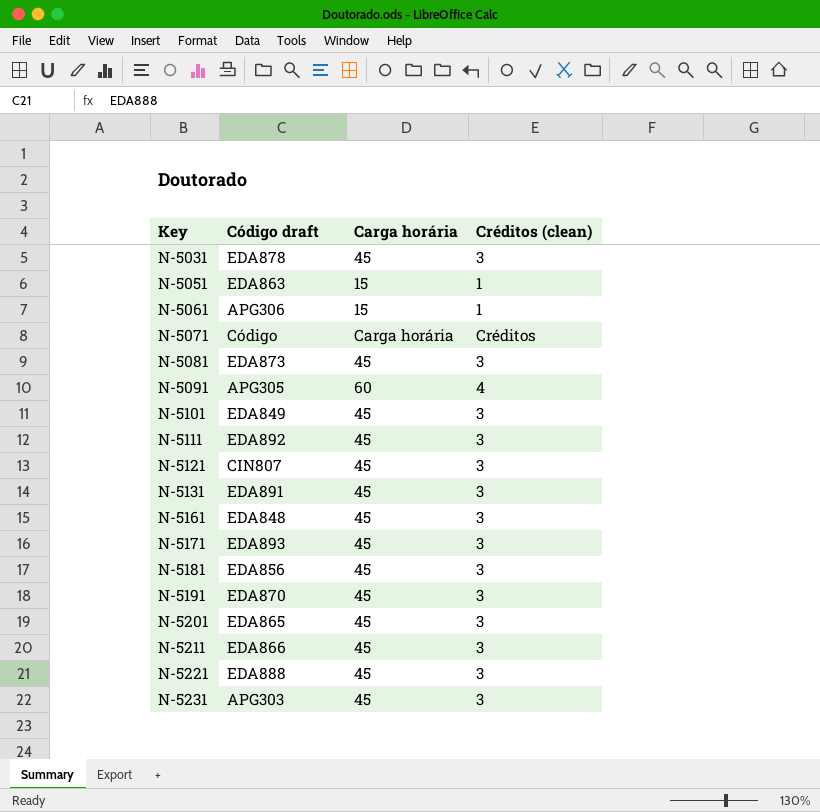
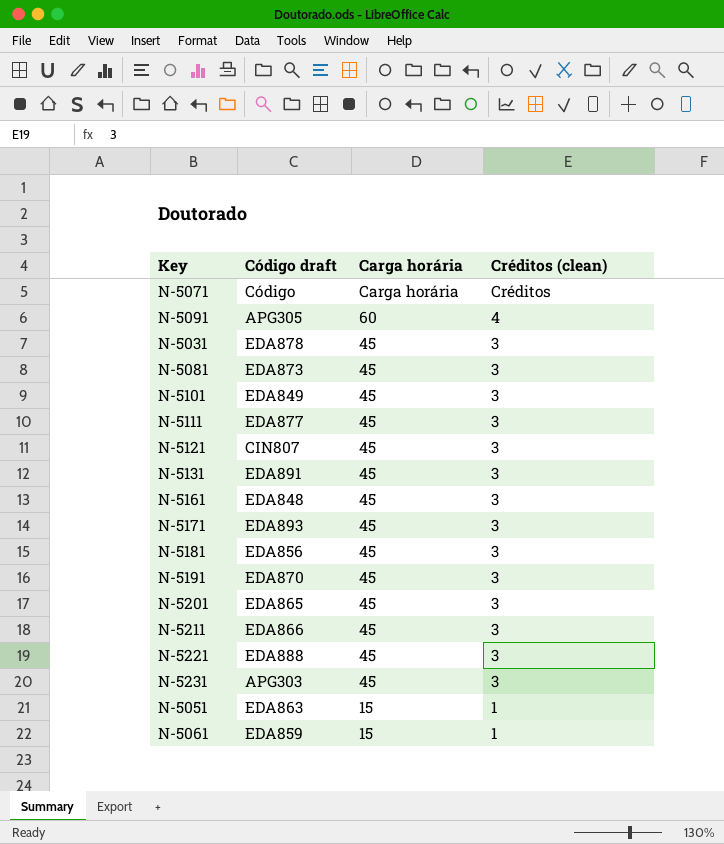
row order: Key ascending -> Carga horária descending
N-5111 | Código draft: EDA892 -> EDA877
N-5061 | Código draft: APG306 -> EDA859

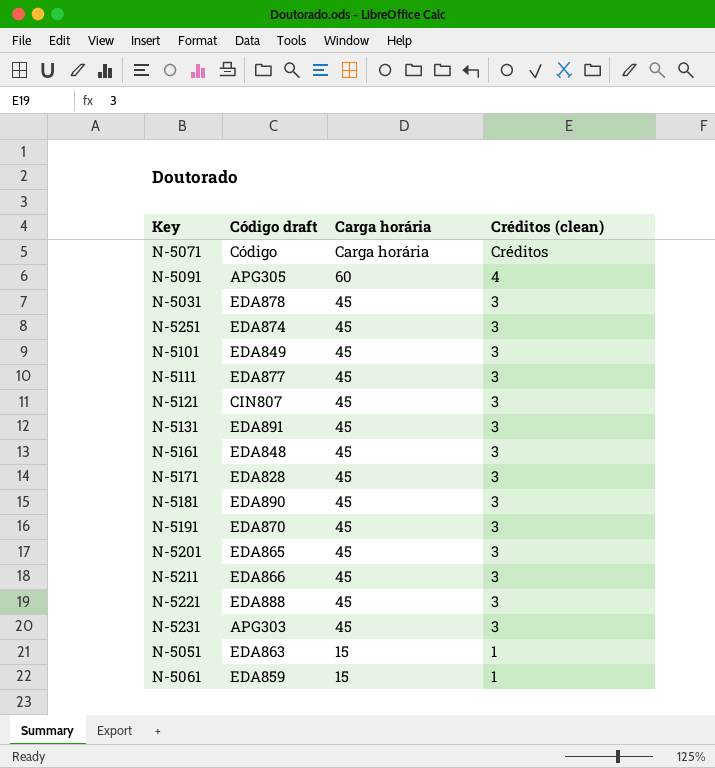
row N-5081: EDA873 | 45 | 3 -> none
row N-5251: none -> EDA874 | 45 | 3
N-5171 | Código draft: EDA893 -> EDA828
N-5181 | Código draft: EDA856 -> EDA890

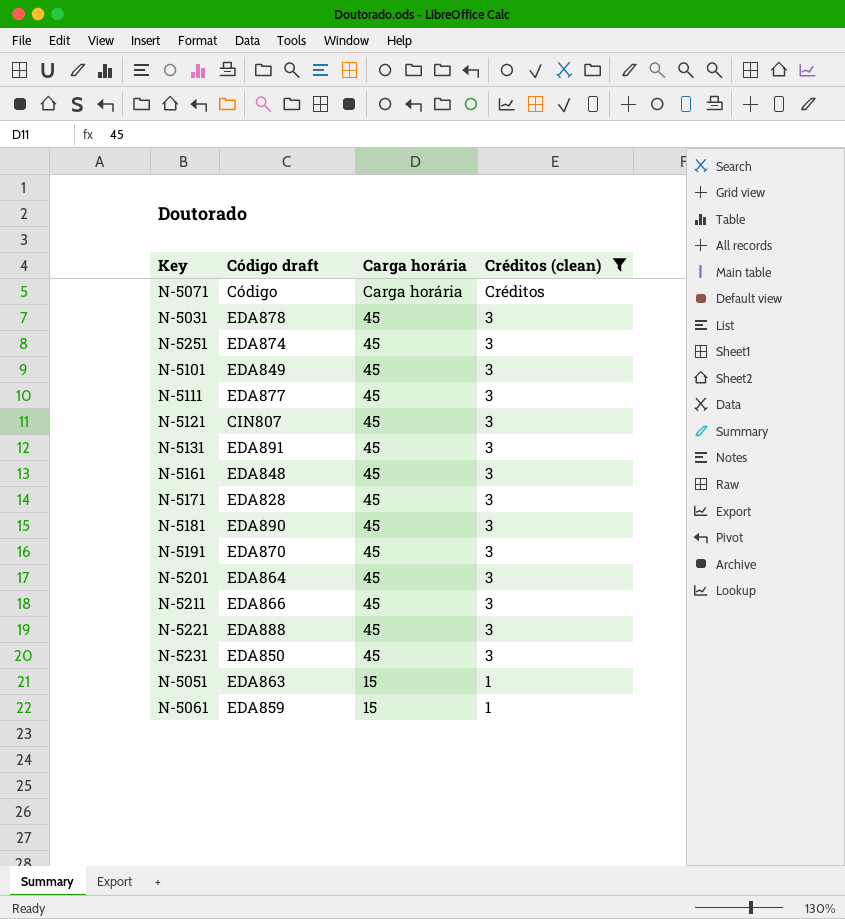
filter: none -> Créditos (clean) != 4
N-5201 | Código draft: EDA865 -> EDA864
N-5231 | Código draft: APG303 -> EDA850

